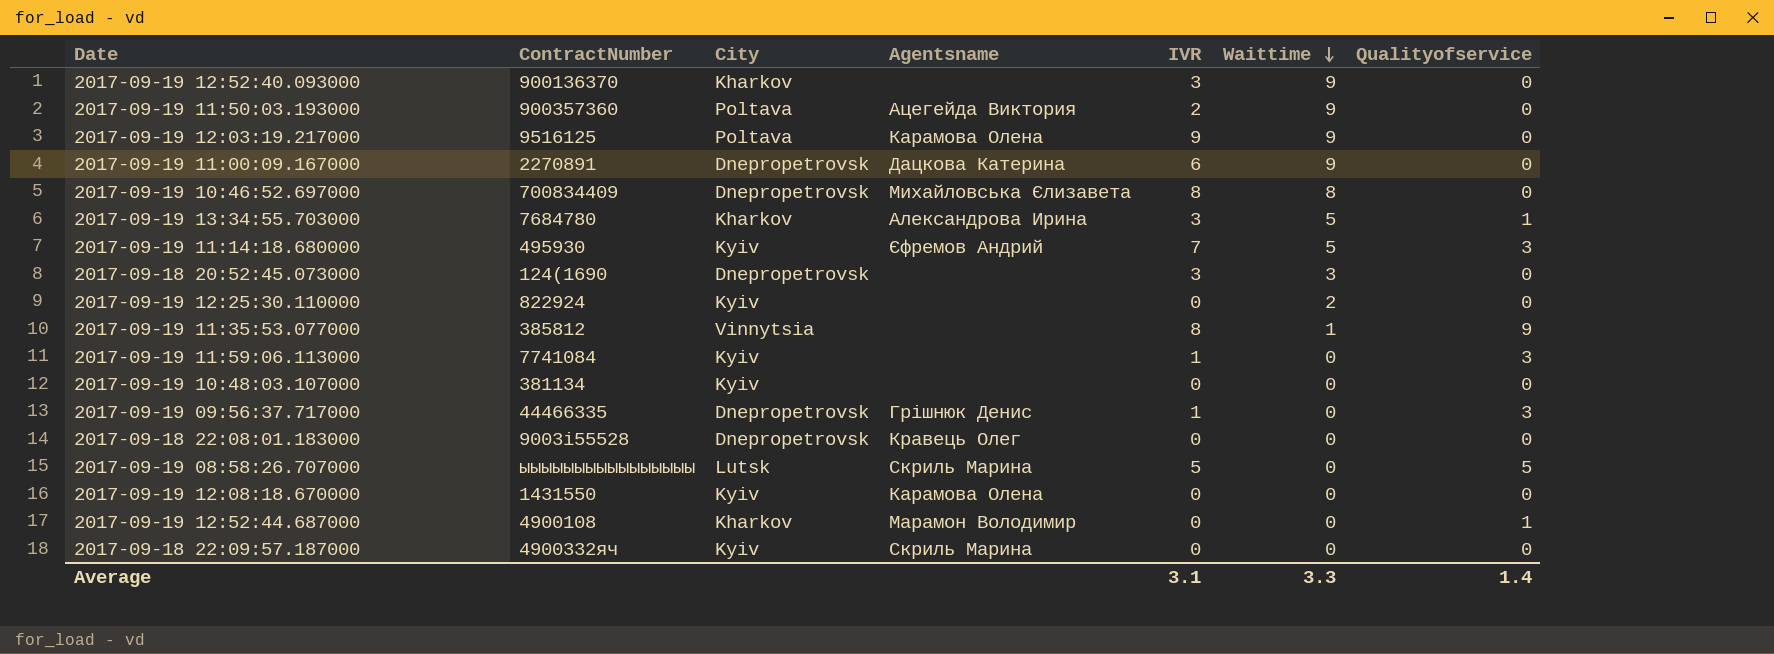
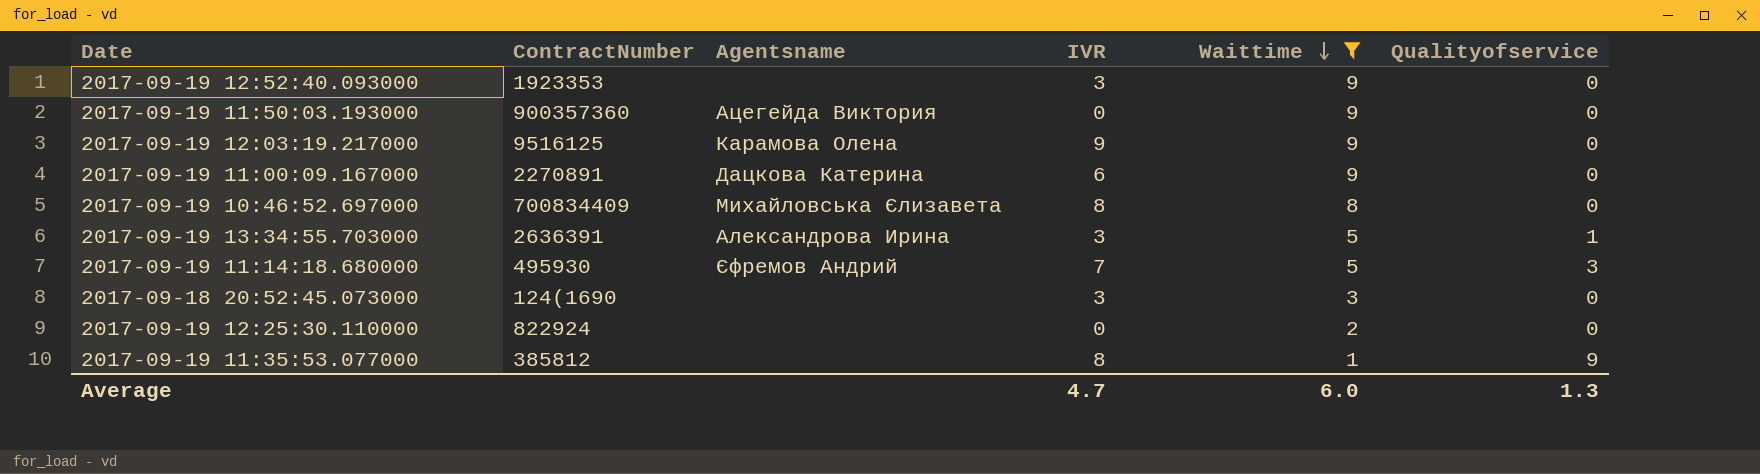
filter: none -> Waittime != 0
column City | position: 3 -> none
2017-09-19 12:52:40.093000 | ContractNumber: 900136370 -> 1923353
2017-09-19 11:50:03.193000 | IVR: 2 -> 0
2017-09-19 13:34:55.703000 | ContractNumber: 7684780 -> 2636391
Average | IVR: 3.1 -> 4.7
Average | Waittime: 3.3 -> 6.0
Average | Qualityofservice: 1.4 -> 1.3

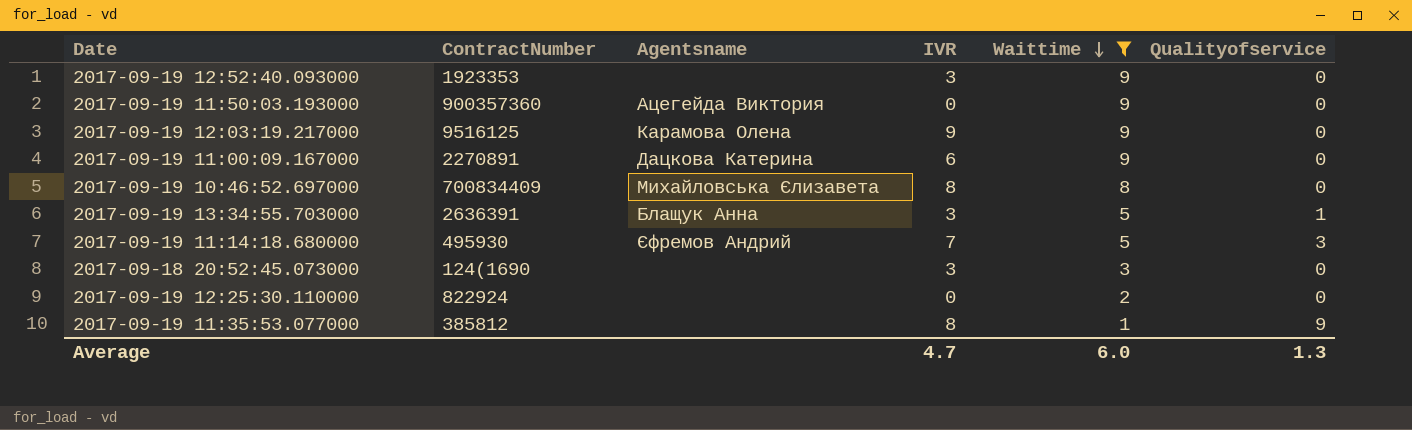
2017-09-19 13:34:55.703000 | Agentsname: Александрова Ирина -> Блащук Анна

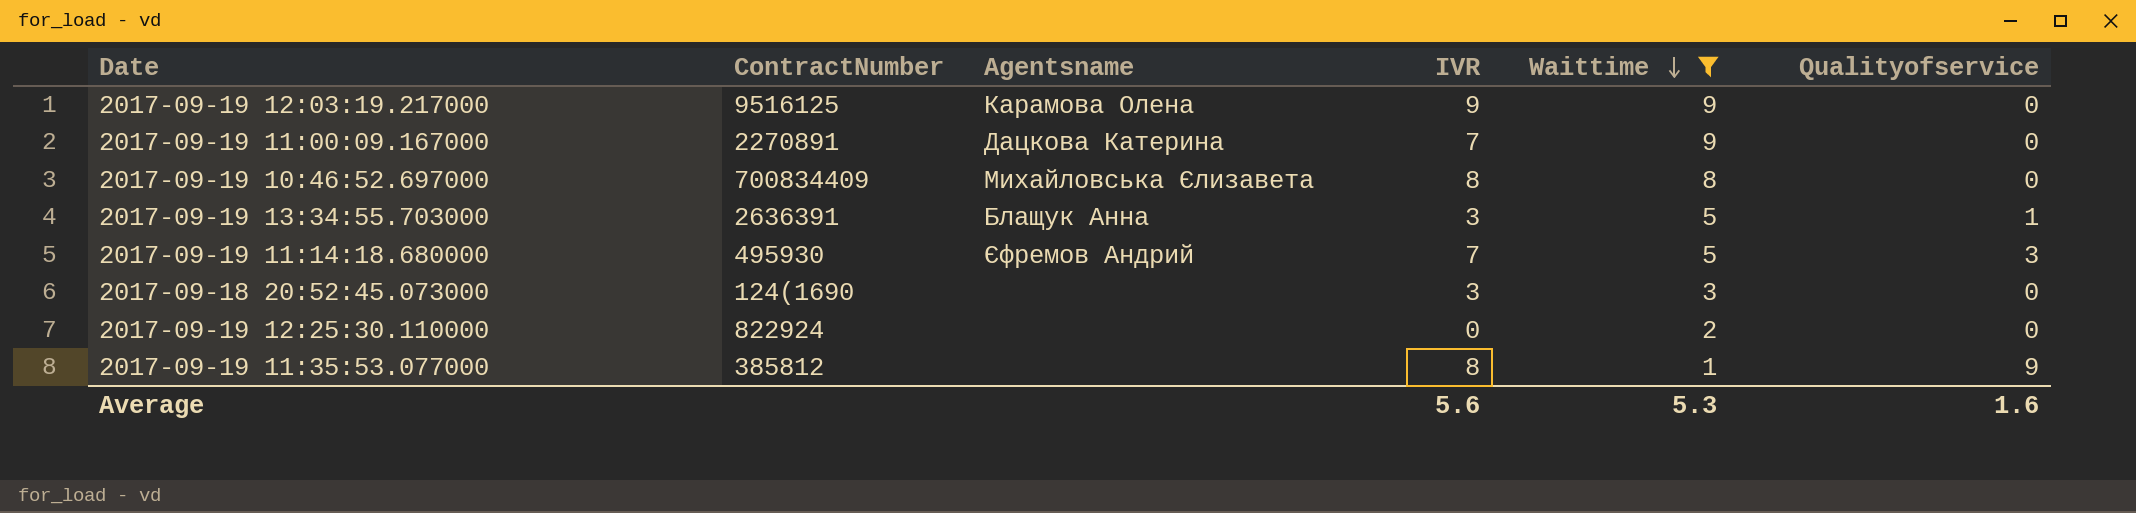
row 2017-09-19 12:52:40.093000: 1923353 | none | 3 | 9 | 0 -> none
row 2017-09-19 11:50:03.193000: 900357360 | Ацегейда Виктория | 0 | 9 | 0 -> none
2017-09-19 11:00:09.167000 | IVR: 6 -> 7
Average | IVR: 4.7 -> 5.6
Average | Waittime: 6.0 -> 5.3
Average | Qualityofservice: 1.3 -> 1.6

